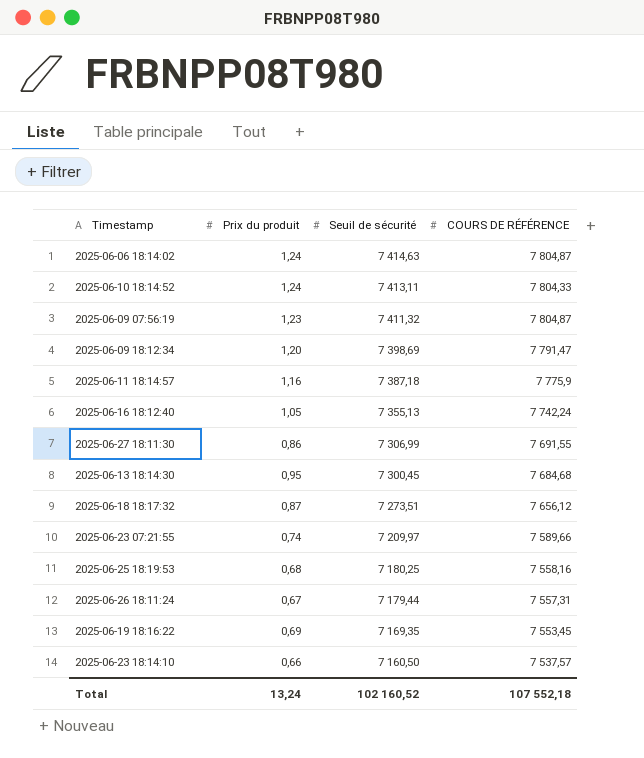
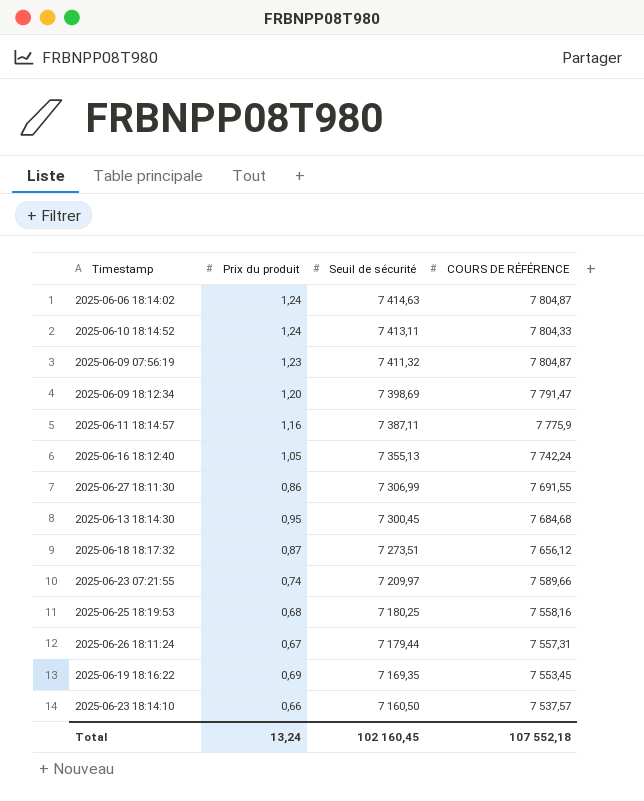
2025-06-11 18:14:57 | Seuil de sécurité: 7 387,18 -> 7 387,11
Total | Seuil de sécurité: 102 160,52 -> 102 160,45

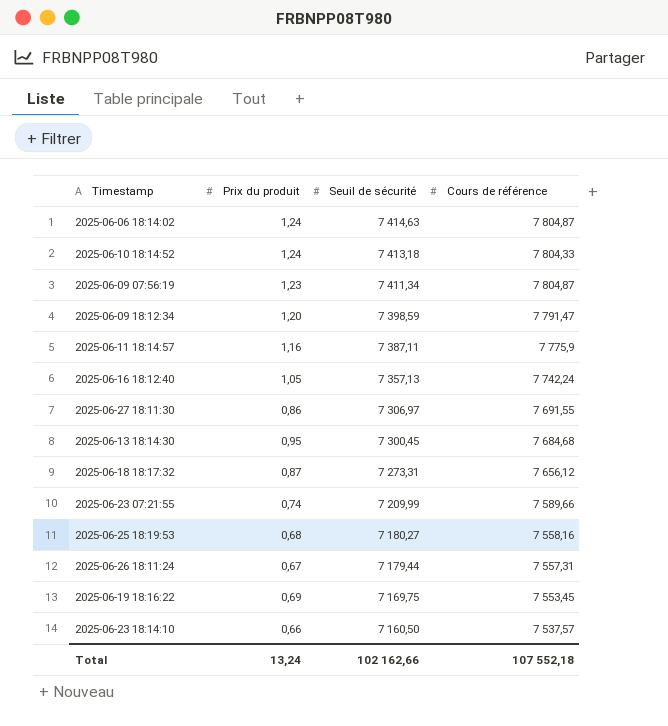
column name: COURS DE RÉFÉRENCE -> Cours de référence
2025-06-10 18:14:52 | Seuil de sécurité: 7 413,11 -> 7 413,18
2025-06-09 07:56:19 | Seuil de sécurité: 7 411,32 -> 7 411,34
2025-06-09 18:12:34 | Seuil de sécurité: 7 398,69 -> 7 398,59
2025-06-16 18:12:40 | Seuil de sécurité: 7 355,13 -> 7 357,13
2025-06-27 18:11:30 | Seuil de sécurité: 7 306,99 -> 7 306,97
2025-06-18 18:17:32 | Seuil de sécurité: 7 273,51 -> 7 273,31
2025-06-23 07:21:55 | Seuil de sécurité: 7 209,97 -> 7 209,99
2025-06-25 18:19:53 | Seuil de sécurité: 7 180,25 -> 7 180,27
2025-06-19 18:16:22 | Seuil de sécurité: 7 169,35 -> 7 169,75
Total | Seuil de sécurité: 102 160,45 -> 102 162,66

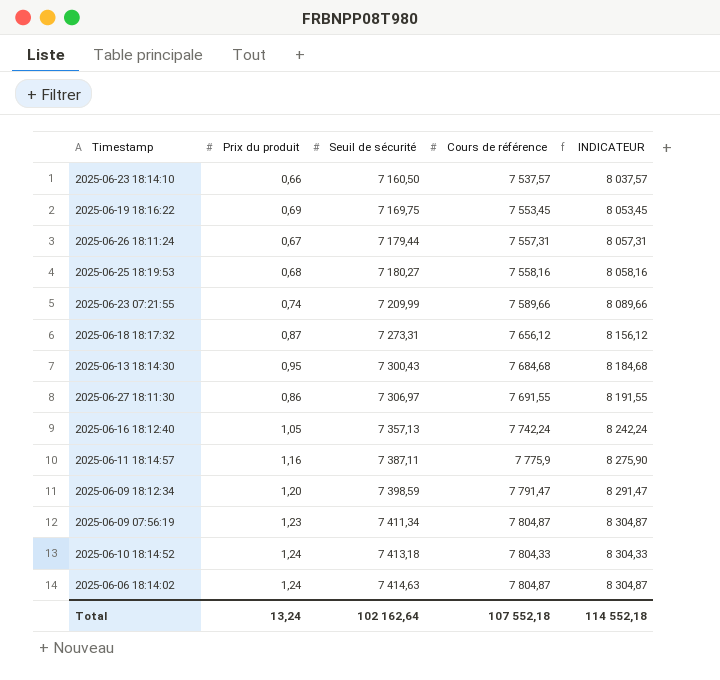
row order: Seuil de sécurité descending -> Seuil de sécurité ascending
column INDICATEUR | formula: none -> [Cours de référence] + 500
2025-06-13 18:14:30 | Seuil de sécurité: 7 300,45 -> 7 300,43
Total | Seuil de sécurité: 102 162,66 -> 102 162,64

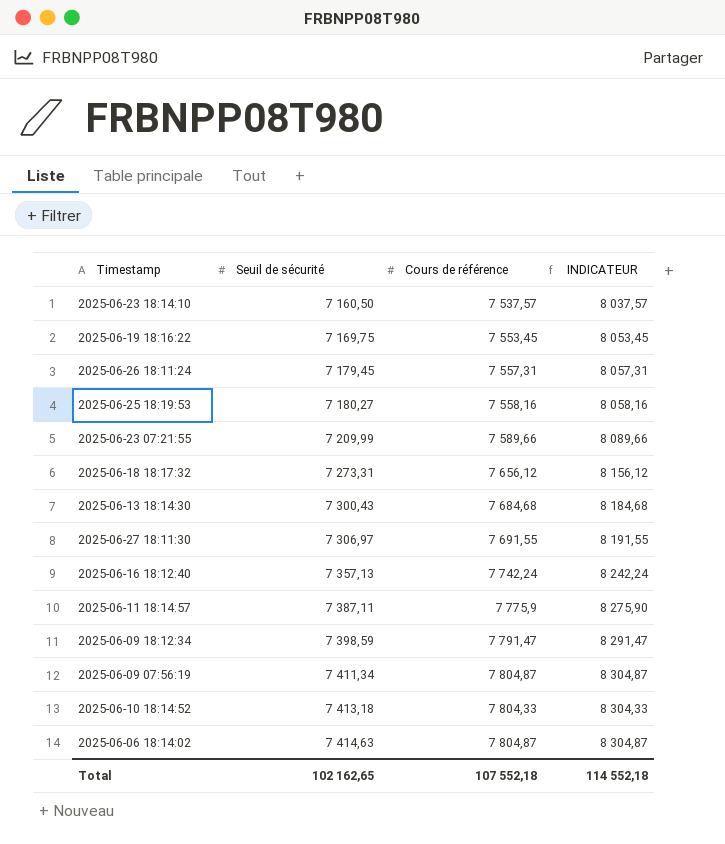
column Prix du produit | position: 2 -> none
2025-06-26 18:11:24 | Seuil de sécurité: 7 179,44 -> 7 179,45
Total | Seuil de sécurité: 102 162,64 -> 102 162,65

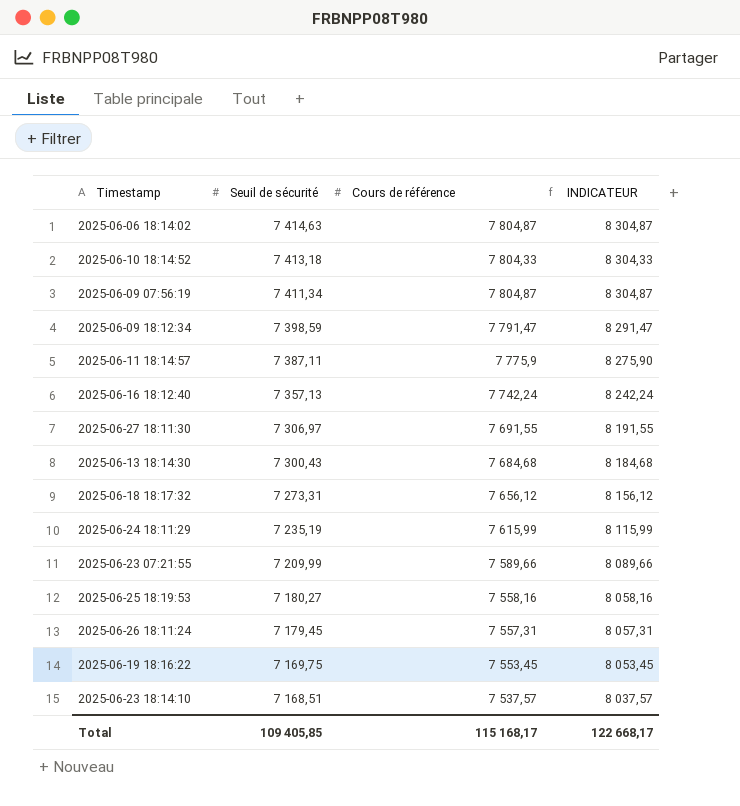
row order: Seuil de sécurité ascending -> Seuil de sécurité descending
row 2025-06-24 18:11:29: none -> 7 235,19 | 7 615,99 | 8 115,99
2025-06-23 18:14:10 | Seuil de sécurité: 7 160,50 -> 7 168,51
Total | Seuil de sécurité: 102 162,65 -> 109 405,85
Total | Cours de référence: 107 552,18 -> 115 168,17
Total | INDICATEUR: 114 552,18 -> 122 668,17

